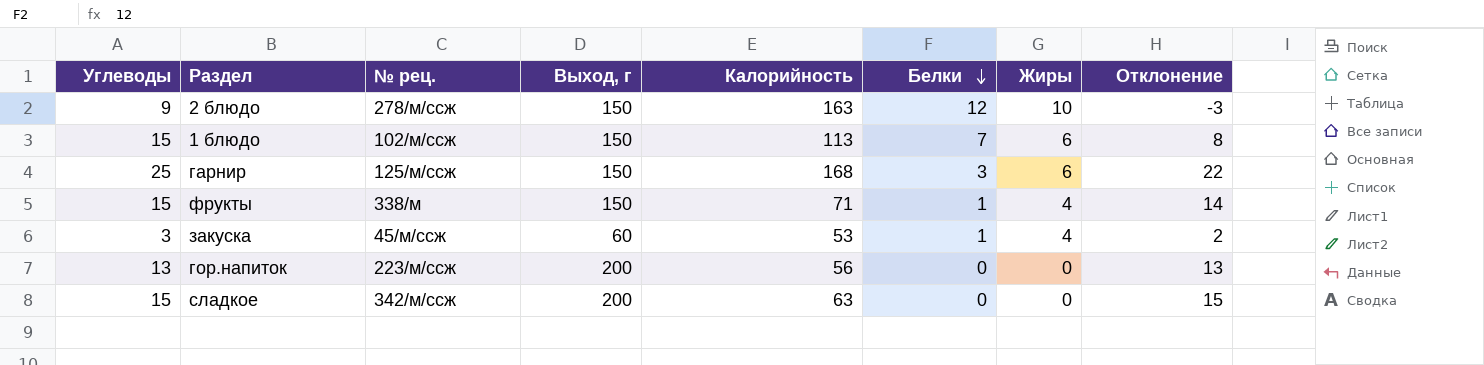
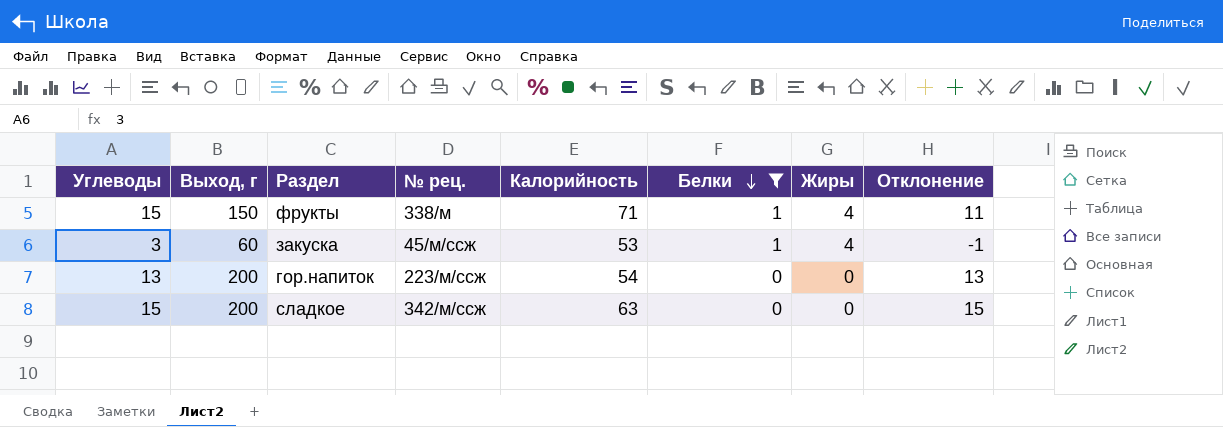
filter: none -> Белки <= 1
column Выход, г | position: 4 -> 2
column Отклонение | formula: [Углеводы] - [Белки] -> [Углеводы] - [Жиры]
гор.напиток | Калорийность: 56 -> 54

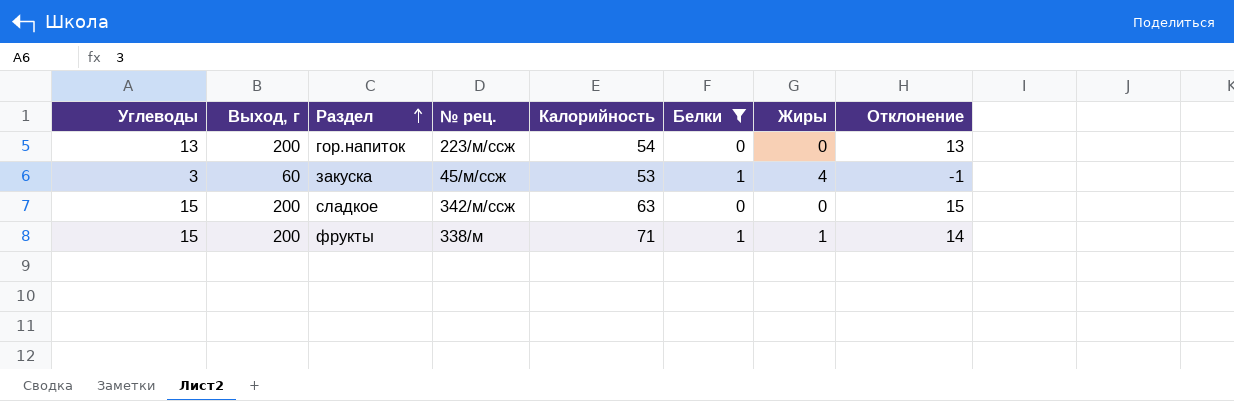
row order: Белки descending -> Раздел ascending
фрукты | Выход, г: 150 -> 200
фрукты | Жиры: 4 -> 1
фрукты | Отклонение: 11 -> 14

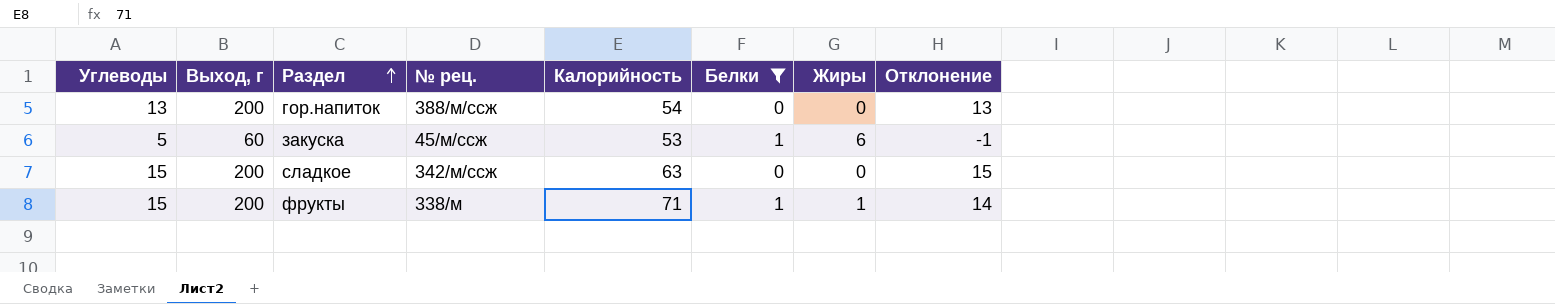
гор.напиток | № рец.: 223/м/ссж -> 388/м/ссж
закуска | Углеводы: 3 -> 5
закуска | Жиры: 4 -> 6

